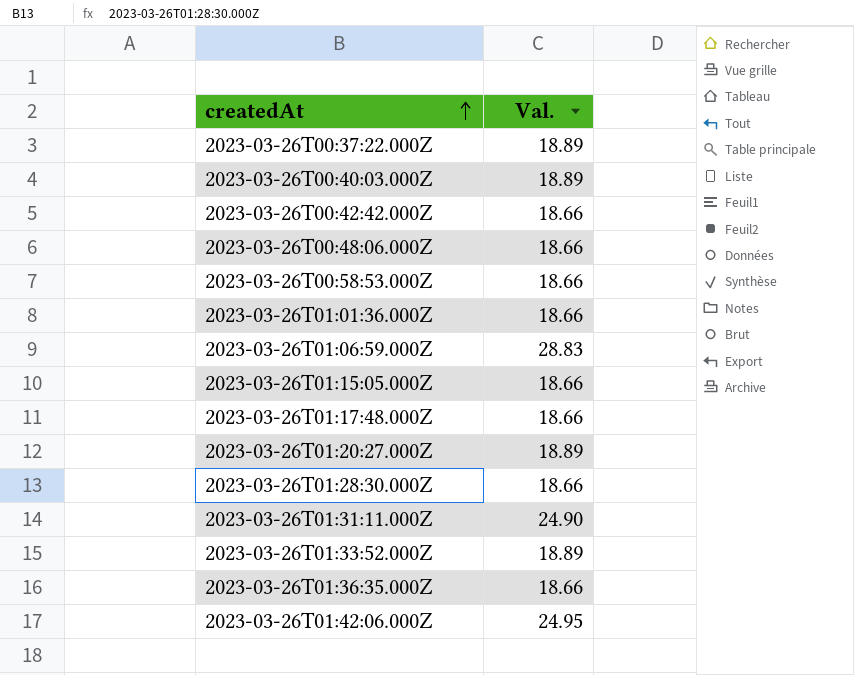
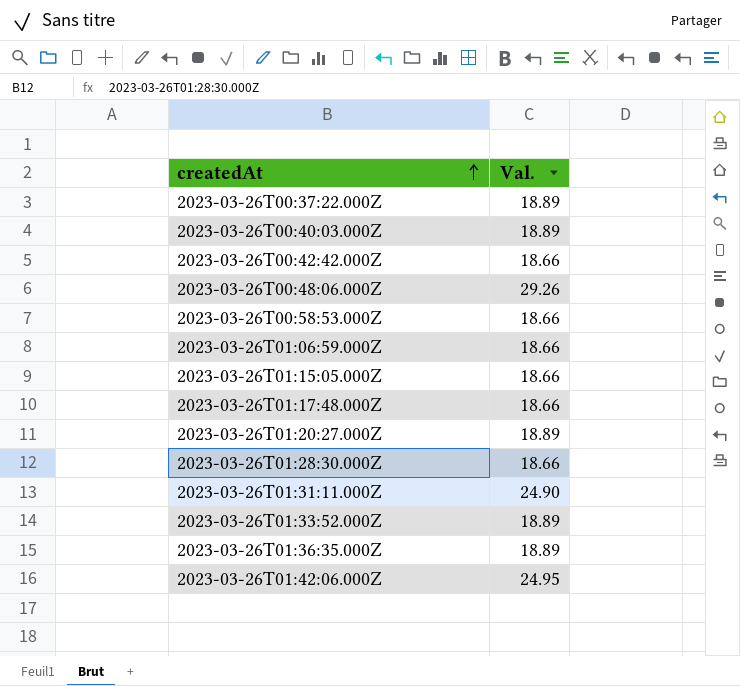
row 2023-03-26T01:01:36.000Z: 18.66 -> none
2023-03-26T00:48:06.000Z | Val.: 18.66 -> 29.26
2023-03-26T01:06:59.000Z | Val.: 28.83 -> 18.66
2023-03-26T01:36:35.000Z | Val.: 18.66 -> 18.89

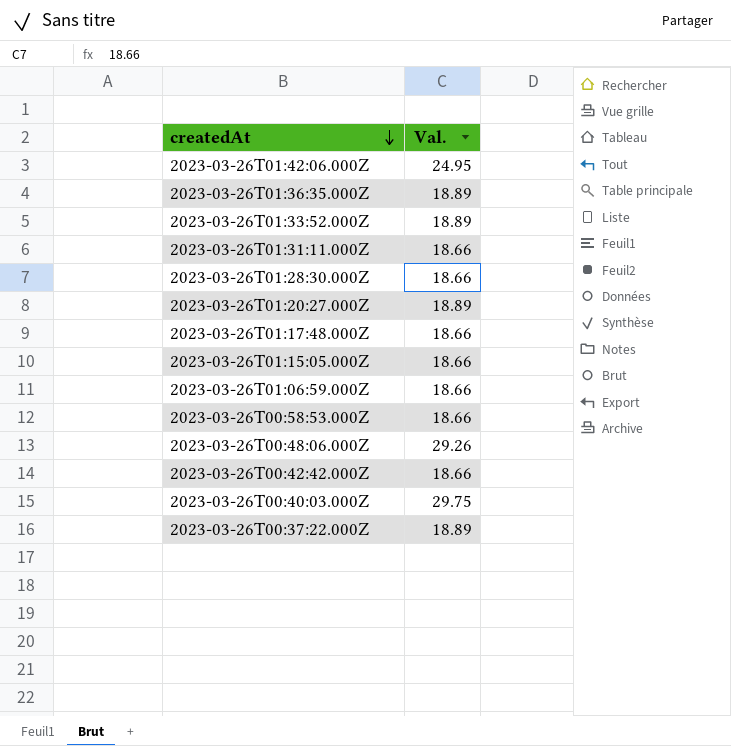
row order: createdAt ascending -> createdAt descending
2023-03-26T01:31:11.000Z | Val.: 24.90 -> 18.66
2023-03-26T00:40:03.000Z | Val.: 18.89 -> 29.75

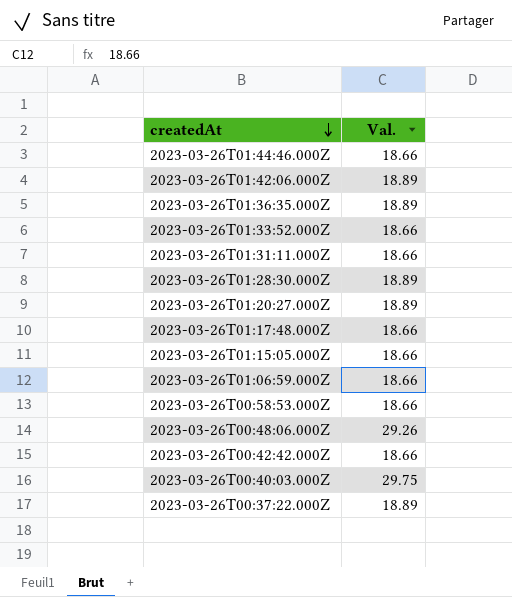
row 2023-03-26T01:44:46.000Z: none -> 18.66
2023-03-26T01:42:06.000Z | Val.: 24.95 -> 18.89
2023-03-26T01:33:52.000Z | Val.: 18.89 -> 18.66
2023-03-26T01:28:30.000Z | Val.: 18.66 -> 18.89

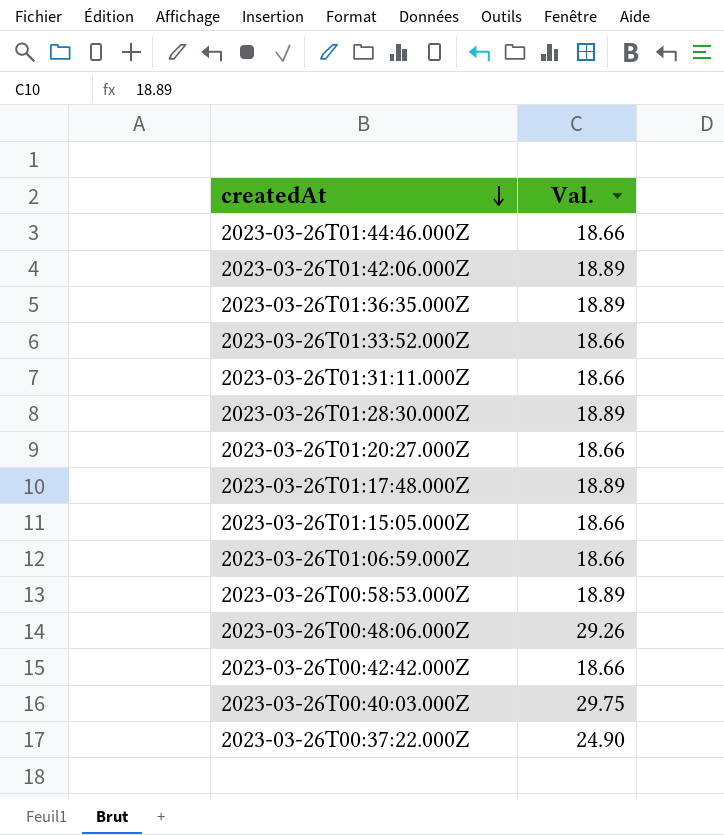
2023-03-26T01:20:27.000Z | Val.: 18.89 -> 18.66
2023-03-26T01:17:48.000Z | Val.: 18.66 -> 18.89
2023-03-26T00:58:53.000Z | Val.: 18.66 -> 18.89
2023-03-26T00:37:22.000Z | Val.: 18.89 -> 24.90

